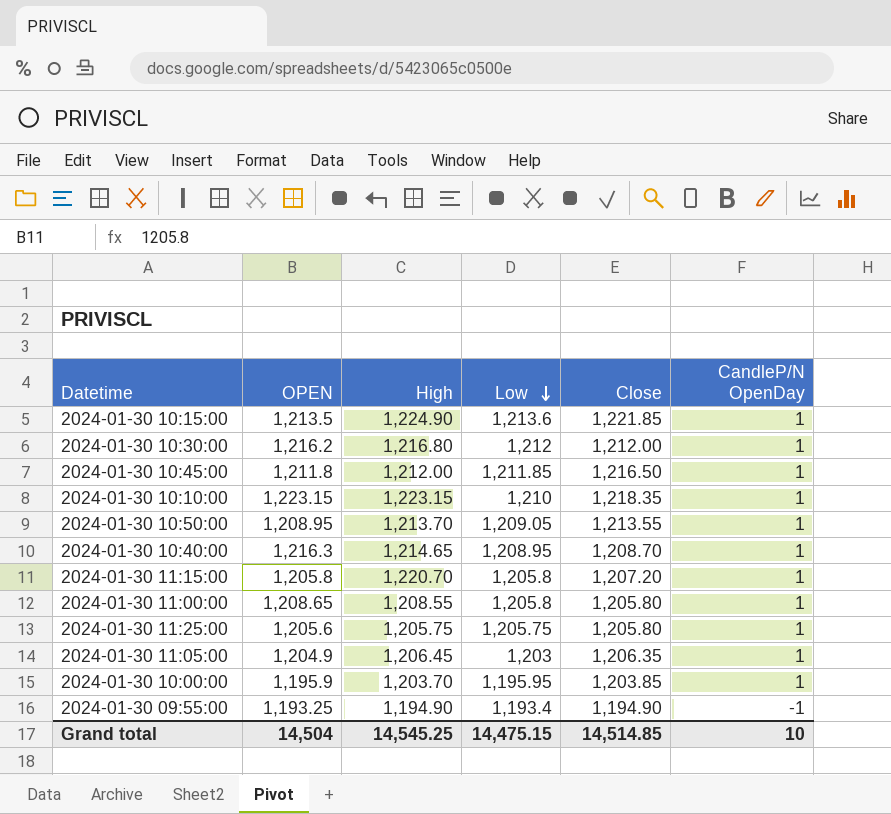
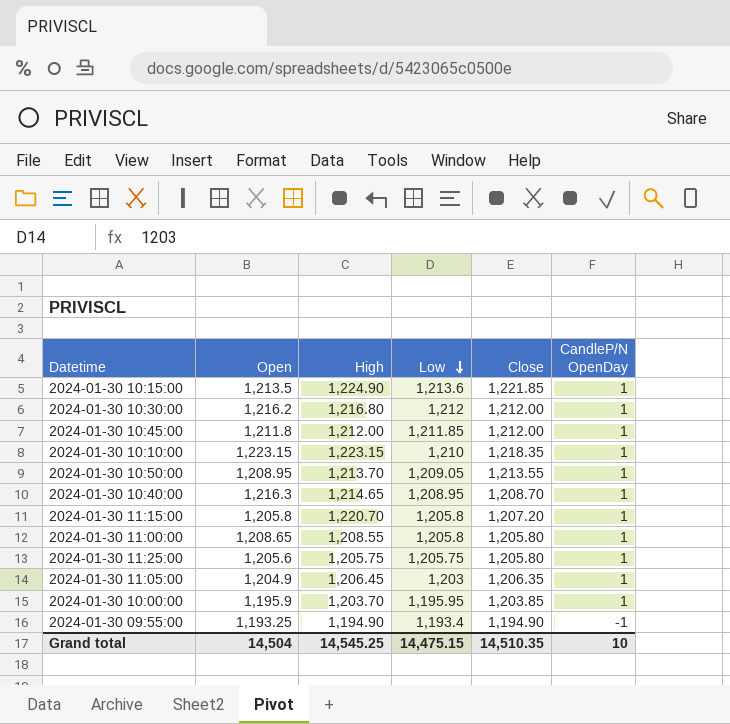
column name: OPEN -> Open
2024-01-30 10:45:00 | Close: 1,216.50 -> 1,212.00
Grand total | Close: 14,514.85 -> 14,510.35

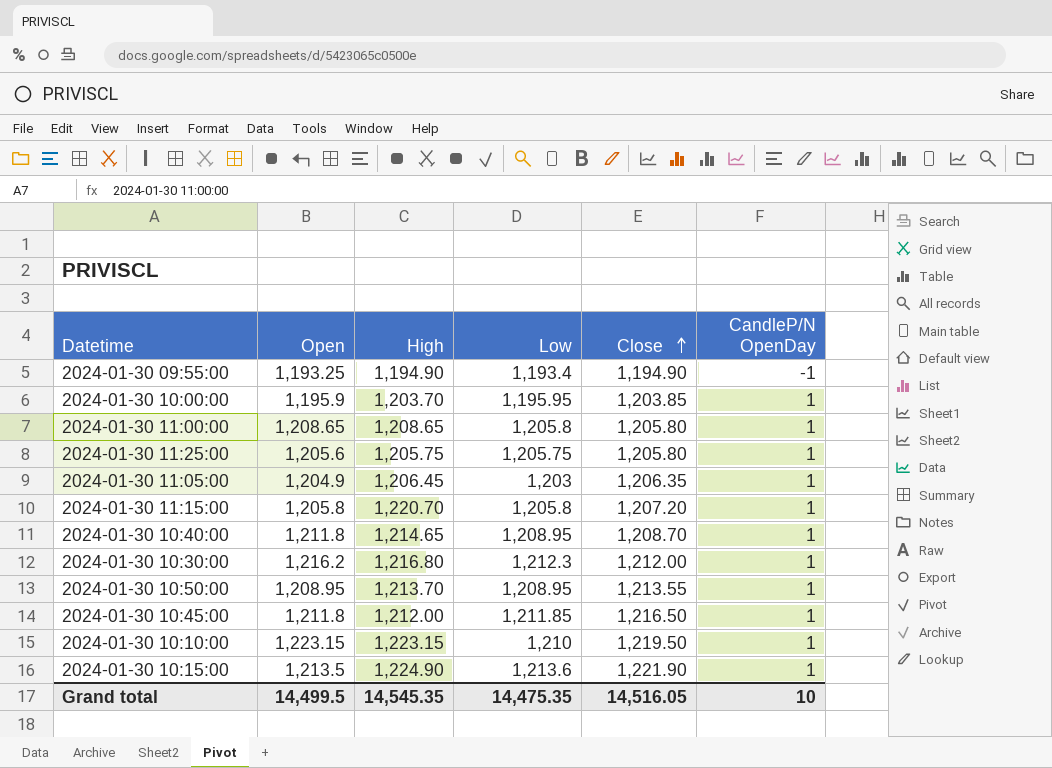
row order: Low descending -> Close ascending
2024-01-30 11:00:00 | High: 1,208.55 -> 1,208.65
2024-01-30 10:40:00 | Open: 1,216.3 -> 1,211.8
2024-01-30 10:30:00 | Low: 1,212 -> 1,212.3
2024-01-30 10:50:00 | Low: 1,209.05 -> 1,208.95
2024-01-30 10:45:00 | Close: 1,212.00 -> 1,216.50
2024-01-30 10:10:00 | Close: 1,218.35 -> 1,219.50
2024-01-30 10:15:00 | Close: 1,221.85 -> 1,221.90
Grand total | Open: 14,504 -> 14,499.5
Grand total | High: 14,545.25 -> 14,545.35
Grand total | Low: 14,475.15 -> 14,475.35
Grand total | Close: 14,510.35 -> 14,516.05

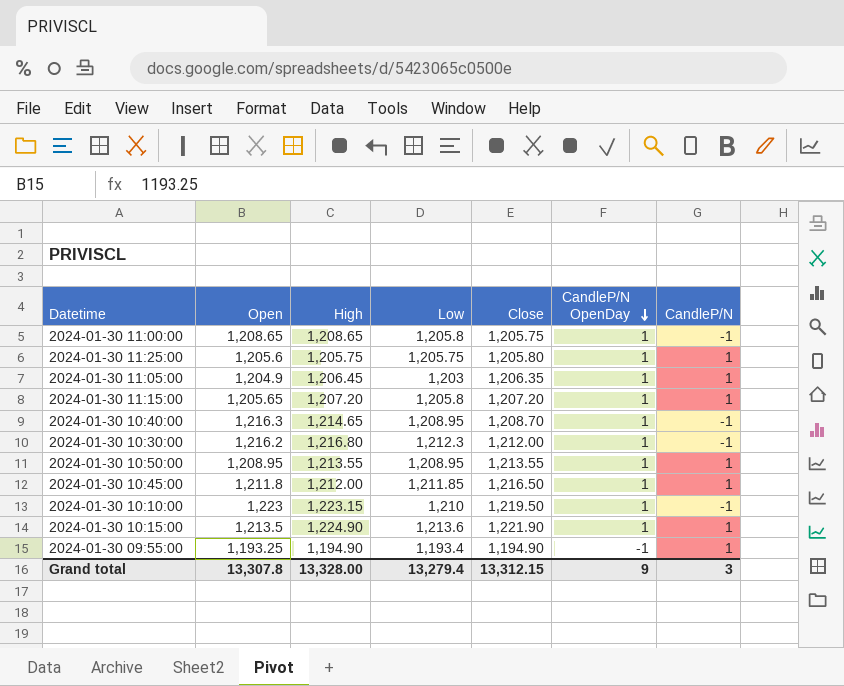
row order: Close ascending -> CandleP/N OpenDay descending
column CandleP/N | position: none -> 7
row 2024-01-30 10:00:00: 1,195.9 | 1,203.70 | 1,195.95 | 1,203.85 | 1 -> none
2024-01-30 11:00:00 | Close: 1,205.80 -> 1,205.75
2024-01-30 11:15:00 | Open: 1,205.8 -> 1,205.65
2024-01-30 11:15:00 | High: 1,220.70 -> 1,207.20
2024-01-30 10:40:00 | Open: 1,211.8 -> 1,216.3
2024-01-30 10:50:00 | High: 1,213.70 -> 1,213.55
2024-01-30 10:10:00 | Open: 1,223.15 -> 1,223
Grand total | Open: 14,499.5 -> 13,307.8
Grand total | High: 14,545.35 -> 13,328.00
Grand total | Low: 14,475.35 -> 13,279.4
Grand total | Close: 14,516.05 -> 13,312.15
Grand total | CandleP/N OpenDay: 10 -> 9

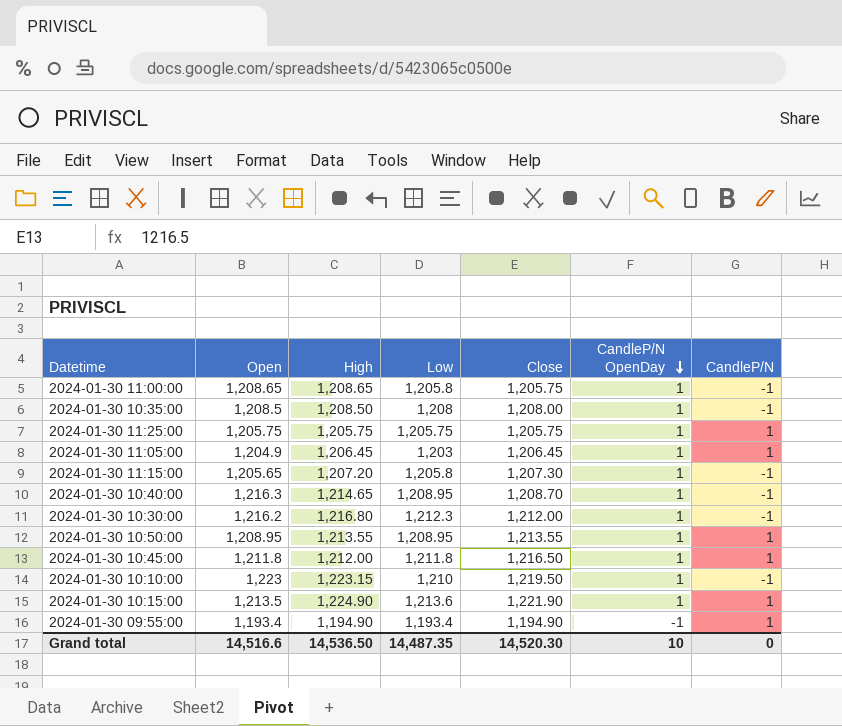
row 2024-01-30 10:35:00: none -> 1,208.5 | 1,208.50 | 1,208 | 1,208.00 | 1 | -1
2024-01-30 11:25:00 | Open: 1,205.6 -> 1,205.75
2024-01-30 11:25:00 | Close: 1,205.80 -> 1,205.75
2024-01-30 11:05:00 | Close: 1,206.35 -> 1,206.45
2024-01-30 11:15:00 | Close: 1,207.20 -> 1,207.30
2024-01-30 11:15:00 | CandleP/N: 1 -> -1
2024-01-30 10:45:00 | Low: 1,211.85 -> 1,211.8
2024-01-30 09:55:00 | Open: 1,193.25 -> 1,193.4
Grand total | Open: 13,307.8 -> 14,516.6
Grand total | High: 13,328.00 -> 14,536.50
Grand total | Low: 13,279.4 -> 14,487.35
Grand total | Close: 13,312.15 -> 14,520.30
Grand total | CandleP/N OpenDay: 9 -> 10
Grand total | CandleP/N: 3 -> 0

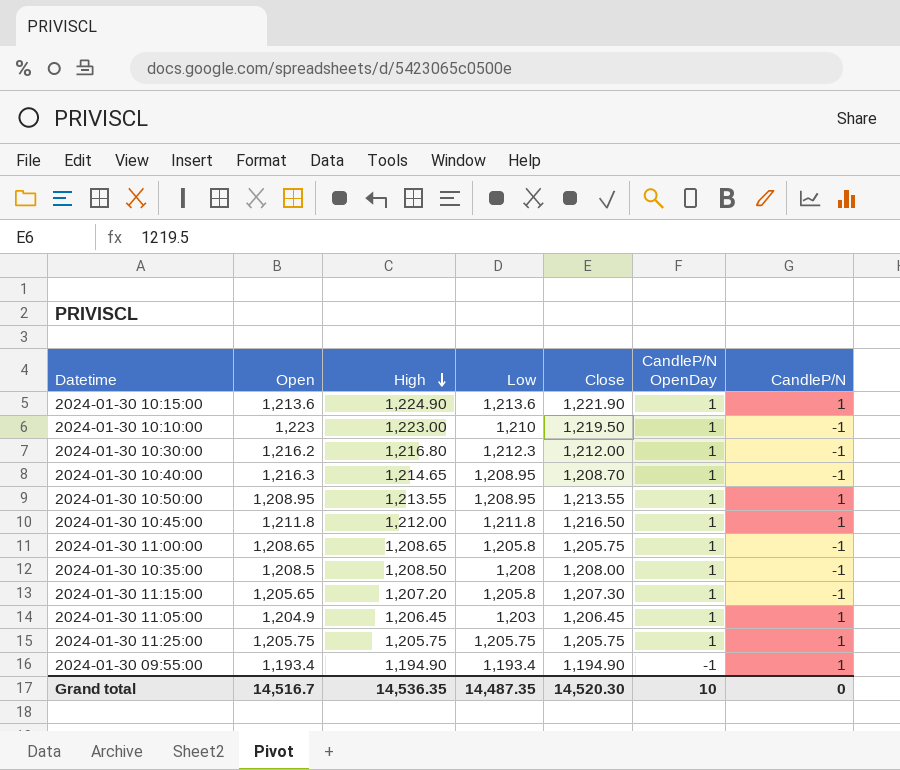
row order: CandleP/N OpenDay descending -> High descending
2024-01-30 10:15:00 | Open: 1,213.5 -> 1,213.6
2024-01-30 10:10:00 | High: 1,223.15 -> 1,223.00
Grand total | Open: 14,516.6 -> 14,516.7
Grand total | High: 14,536.50 -> 14,536.35

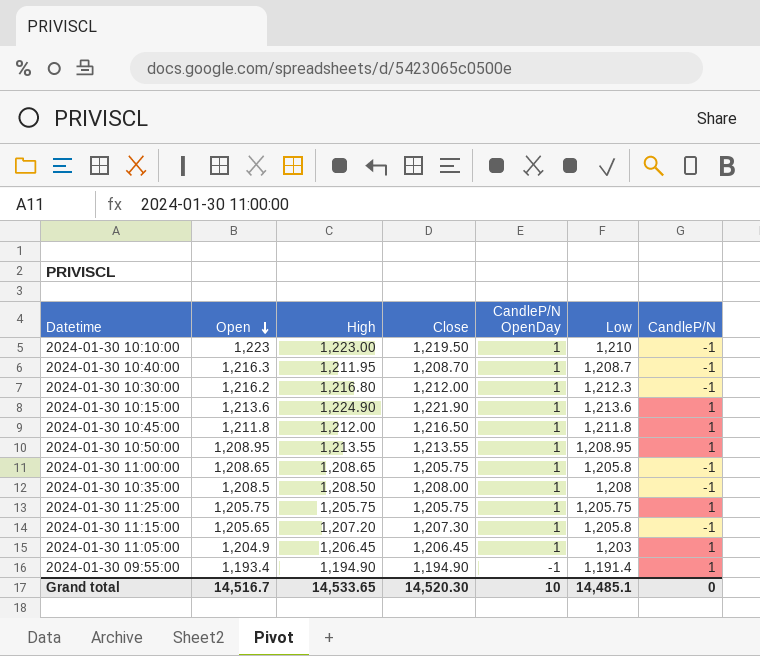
row order: High descending -> Open descending
column Low | position: 4 -> 6
2024-01-30 10:40:00 | High: 1,214.65 -> 1,211.95
2024-01-30 10:40:00 | Low: 1,208.95 -> 1,208.7
2024-01-30 09:55:00 | Low: 1,193.4 -> 1,191.4
Grand total | High: 14,536.35 -> 14,533.65
Grand total | Low: 14,487.35 -> 14,485.1

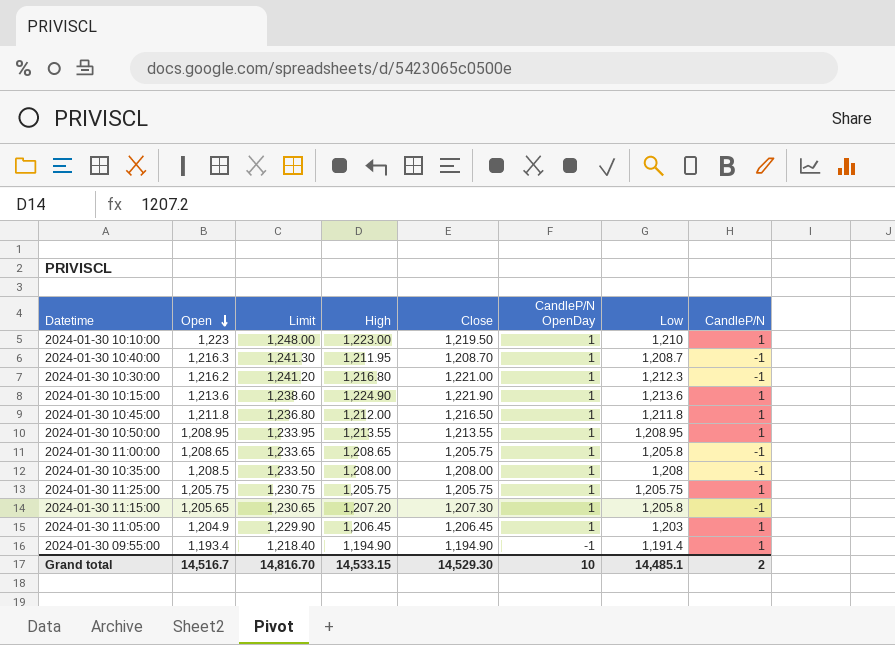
column Limit | formula: none -> [Open] + 25
2024-01-30 10:10:00 | CandleP/N: -1 -> 1
2024-01-30 10:30:00 | Close: 1,212.00 -> 1,221.00
2024-01-30 10:35:00 | High: 1,208.50 -> 1,208.00
Grand total | High: 14,533.65 -> 14,533.15
Grand total | Close: 14,520.30 -> 14,529.30
Grand total | CandleP/N: 0 -> 2

